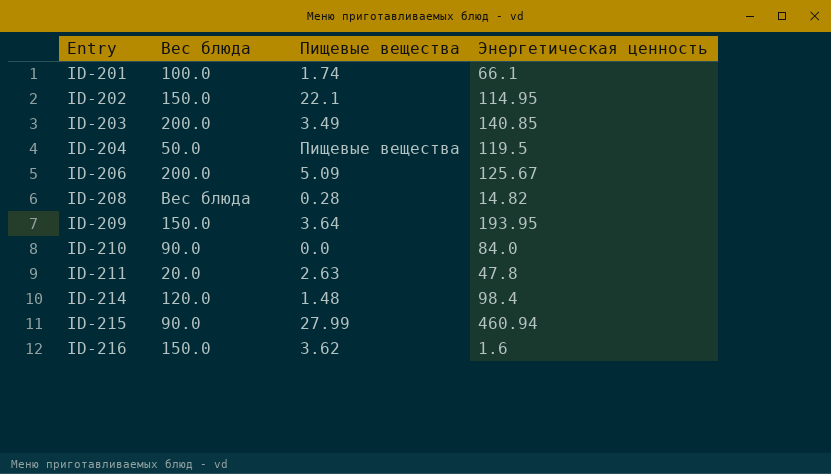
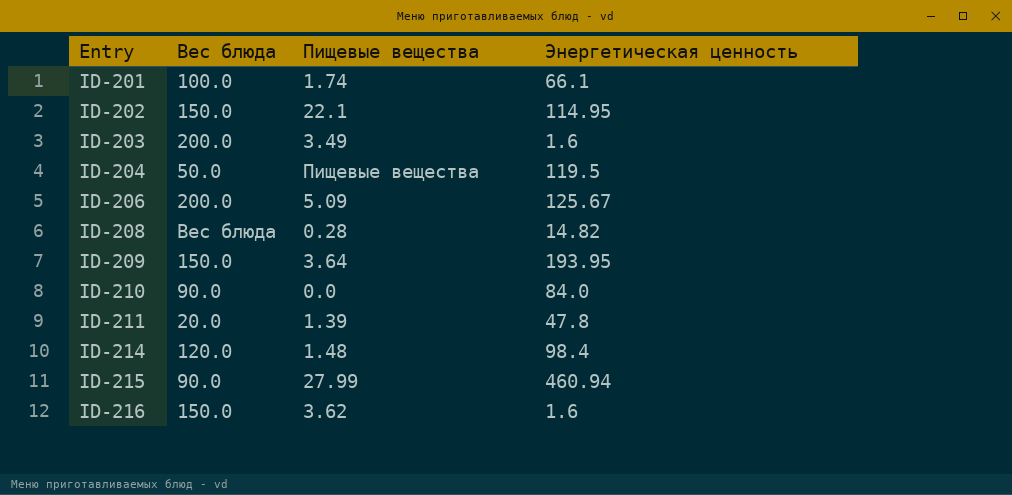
ID-203 | Энергетическая ценность: 140.85 -> 1.6
ID-211 | Пищевые вещества: 2.63 -> 1.39

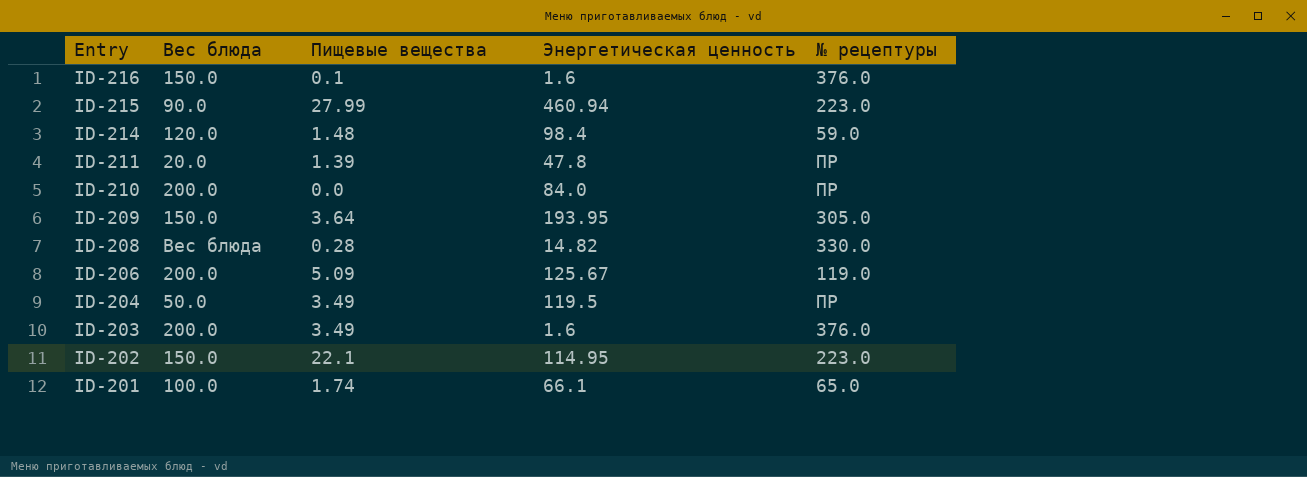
row order: Entry ascending -> Entry descending
column № рецептуры | position: none -> 5
ID-216 | Пищевые вещества: 3.62 -> 0.1
ID-210 | Вес блюда: 90.0 -> 200.0
ID-204 | Пищевые вещества: Пищевые вещества -> 3.49

